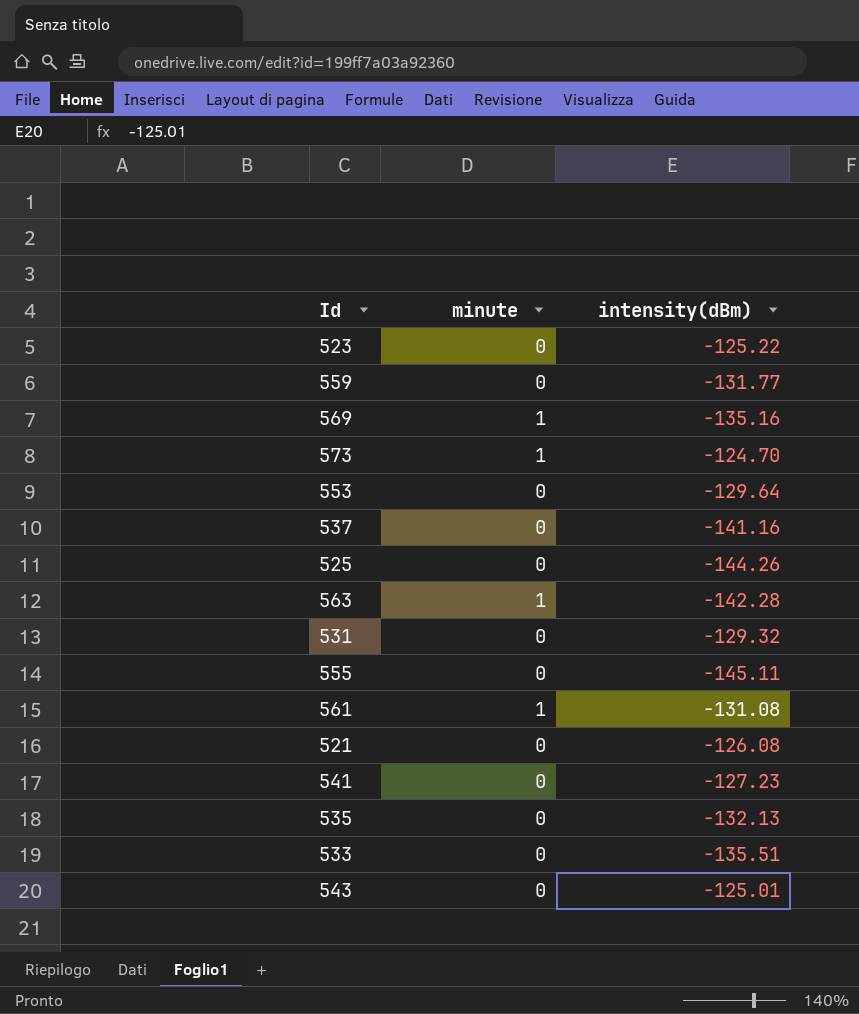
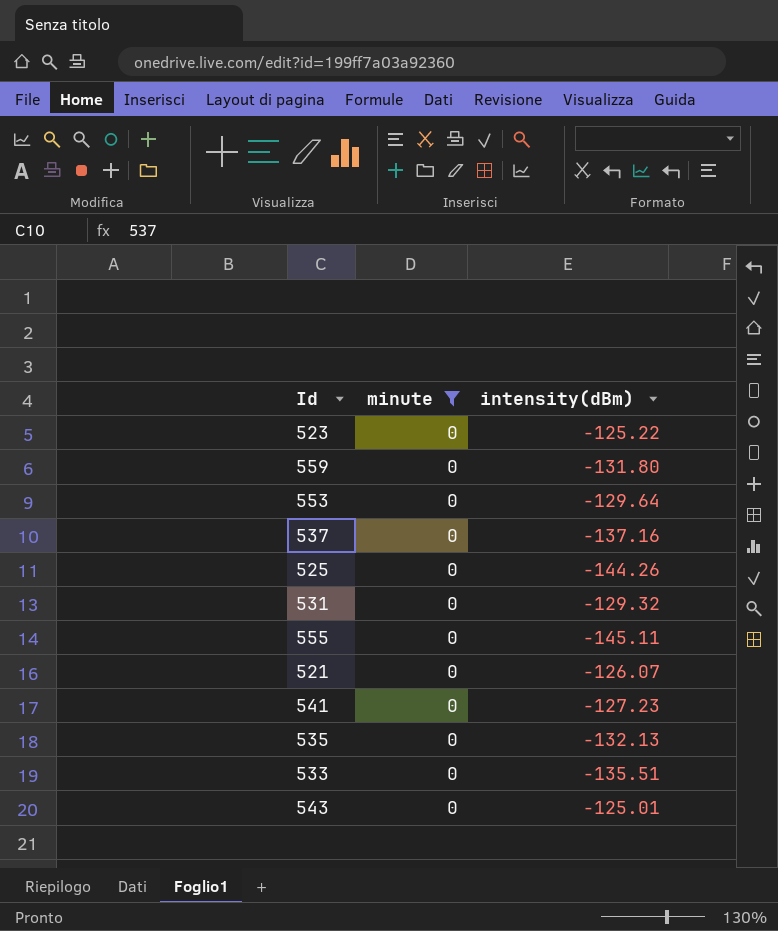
filter: none -> minute = 0
559 | intensity(dBm): -131.77 -> -131.80
537 | intensity(dBm): -141.16 -> -137.16
521 | intensity(dBm): -126.08 -> -126.07

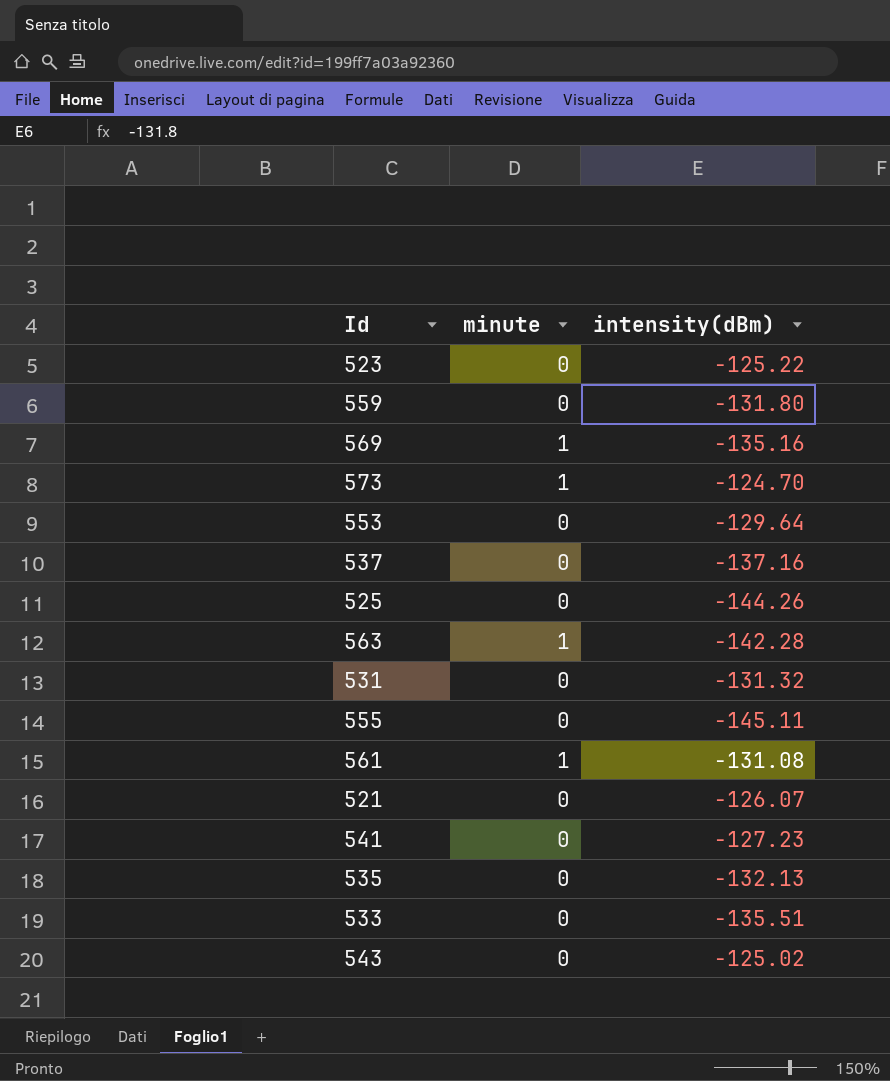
filter: minute = 0 -> none
531 | intensity(dBm): -129.32 -> -131.32
543 | intensity(dBm): -125.01 -> -125.02

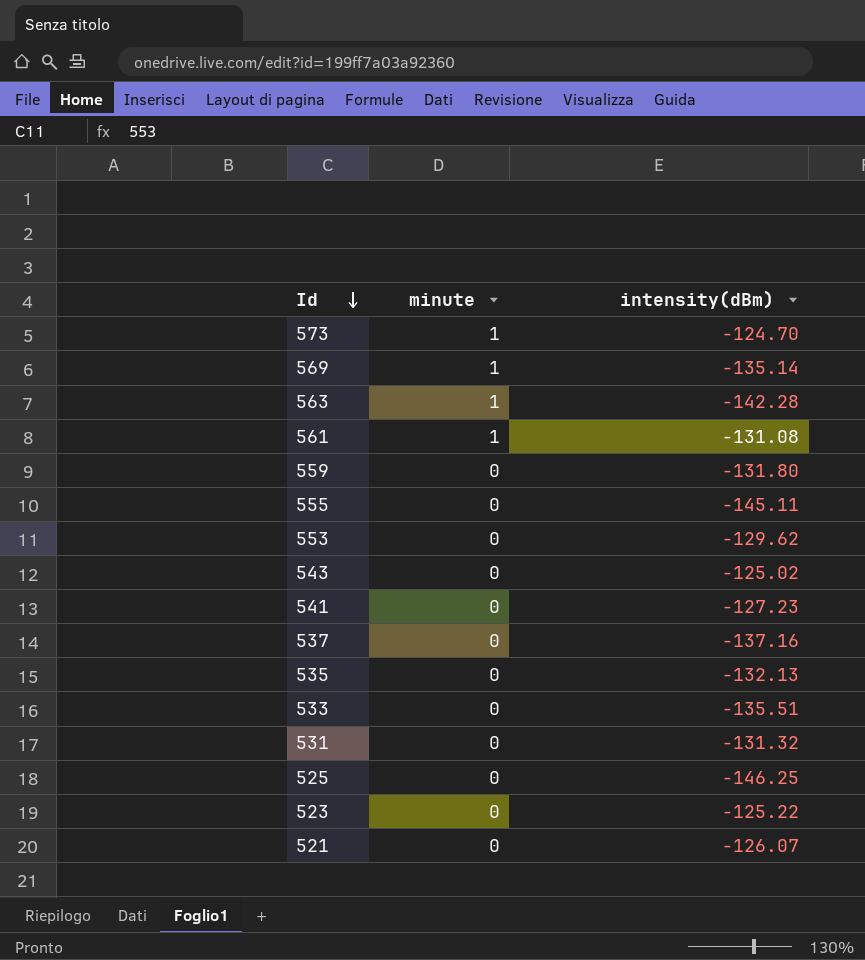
row order: none -> Id descending
569 | intensity(dBm): -135.16 -> -135.14
553 | intensity(dBm): -129.64 -> -129.62
525 | intensity(dBm): -144.26 -> -146.25

